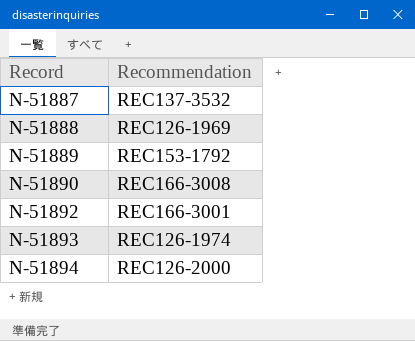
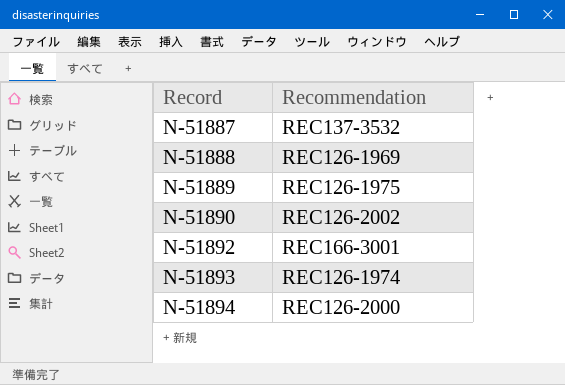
N-51889 | Recommendation: REC153-1792 -> REC126-1975
N-51890 | Recommendation: REC166-3008 -> REC126-2002

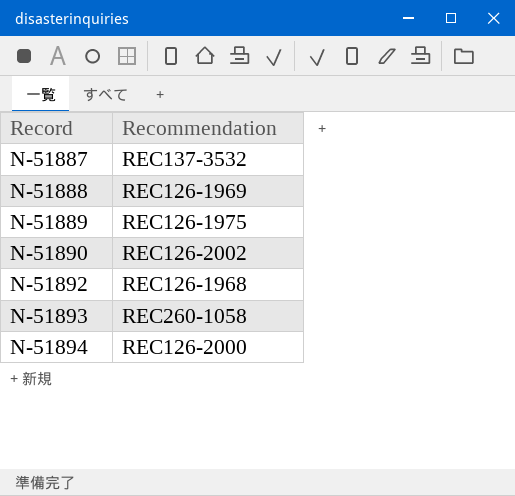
N-51892 | Recommendation: REC166-3001 -> REC126-1968
N-51893 | Recommendation: REC126-1974 -> REC260-1058

